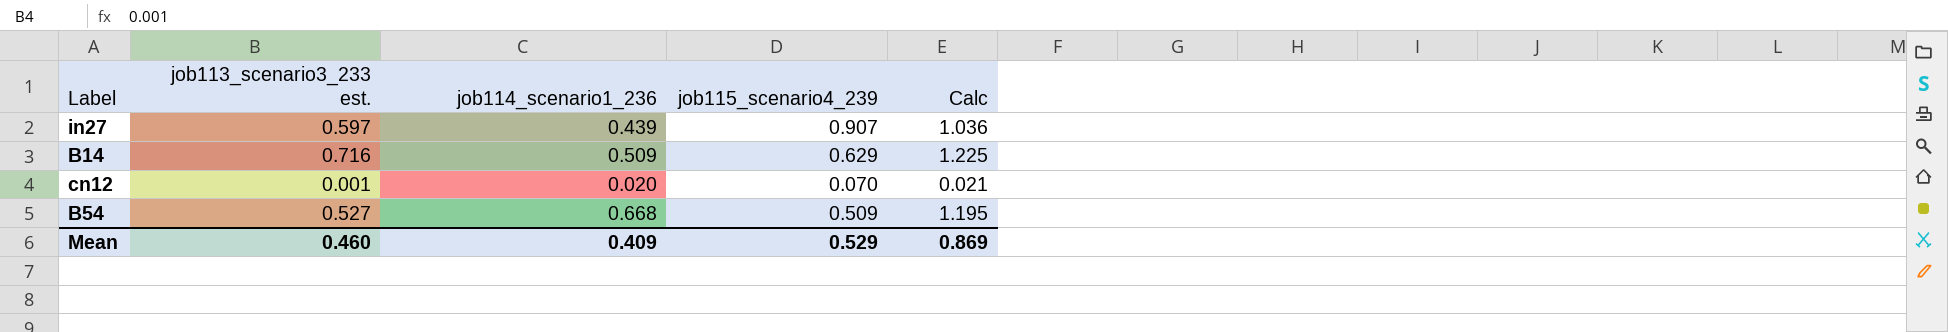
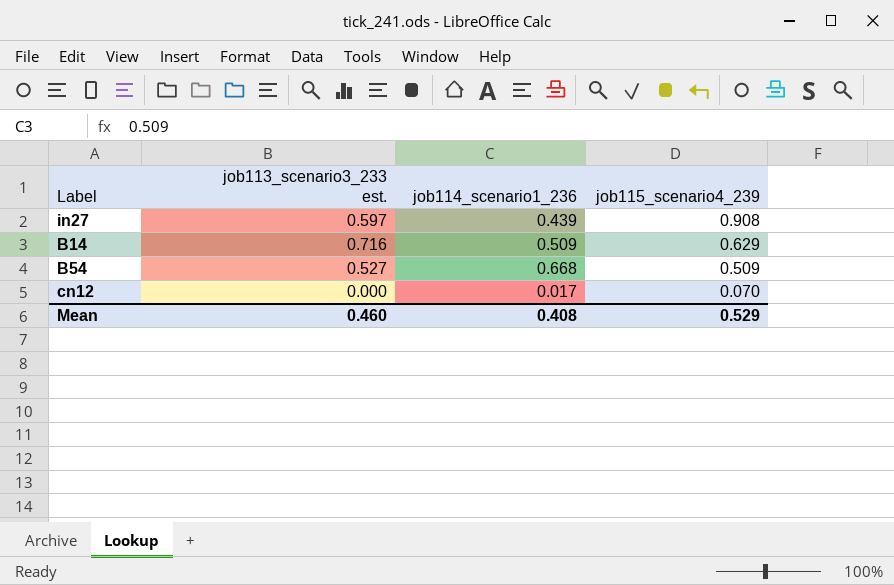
row order: none -> job115_scenario4_239 descending
column Calc | formula: [job113_scenario3_233 est.] + [job114_scenario1_236] -> none
in27 | job115_scenario4_239: 0.907 -> 0.908
cn12 | job113_scenario3_233 est.: 0.001 -> 0.000
cn12 | job114_scenario1_236: 0.020 -> 0.017
Mean | job114_scenario1_236: 0.409 -> 0.408

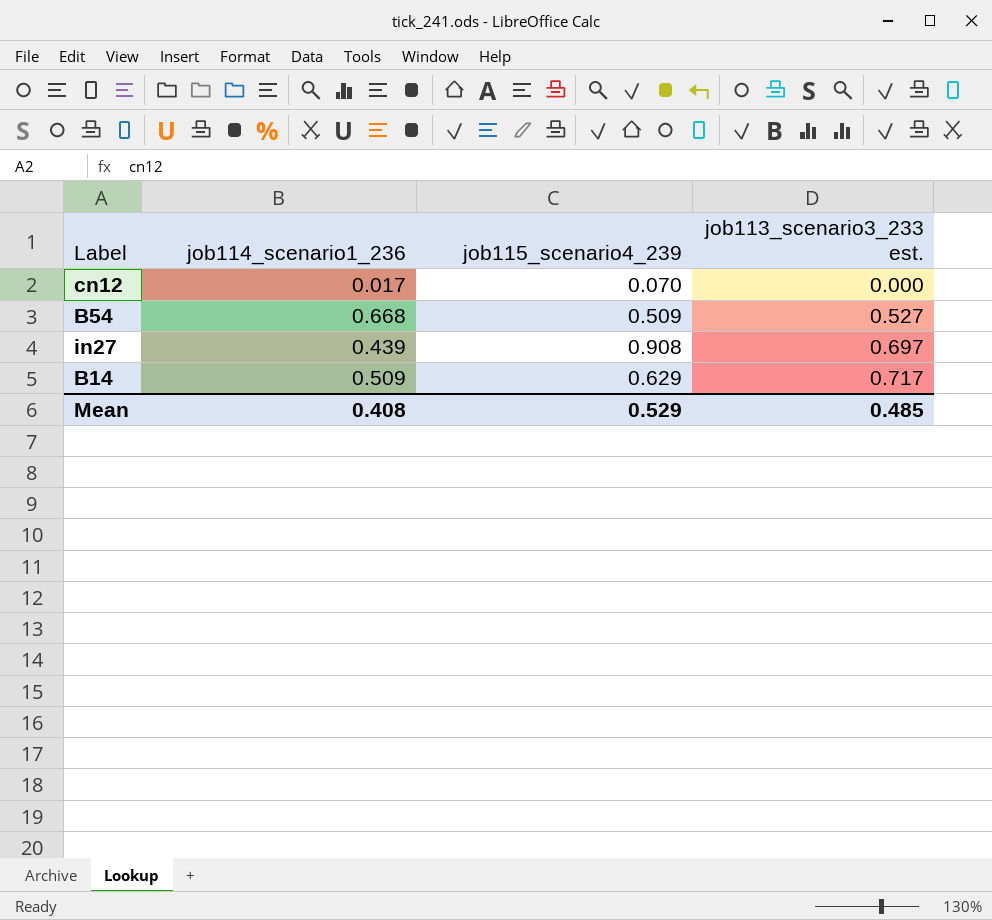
row order: job115_scenario4_239 descending -> job113_scenario3_233 est. ascending
column job113_scenario3_233 est. | position: 2 -> 4
in27 | job113_scenario3_233 est.: 0.597 -> 0.697
B14 | job113_scenario3_233 est.: 0.716 -> 0.717
Mean | job113_scenario3_233 est.: 0.460 -> 0.485

